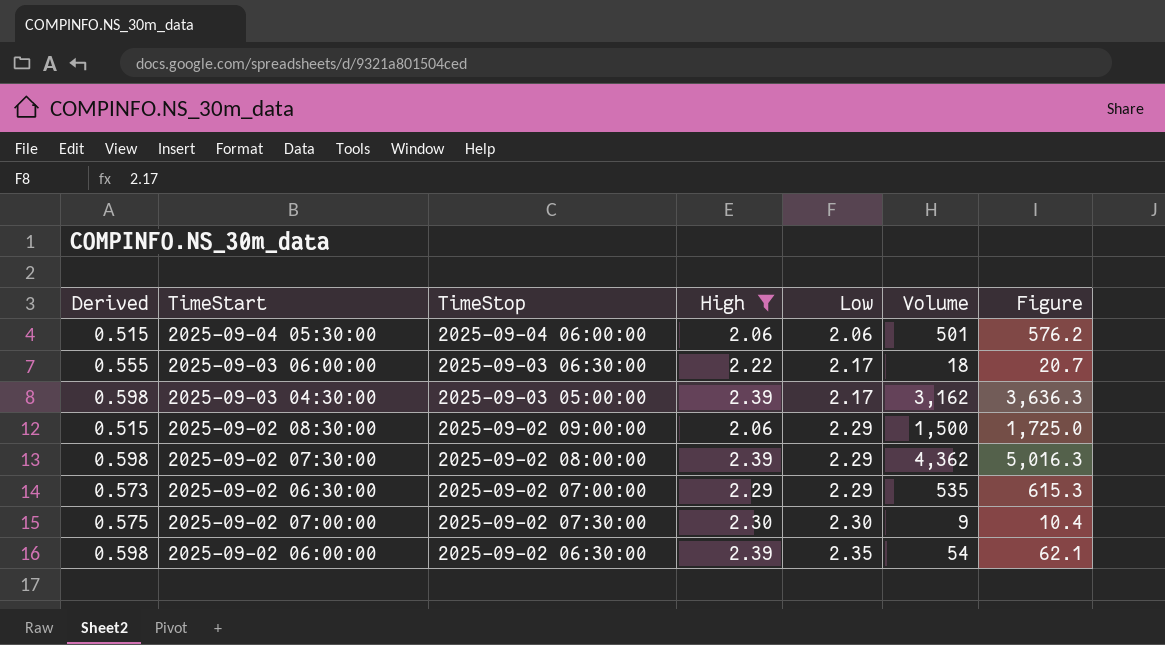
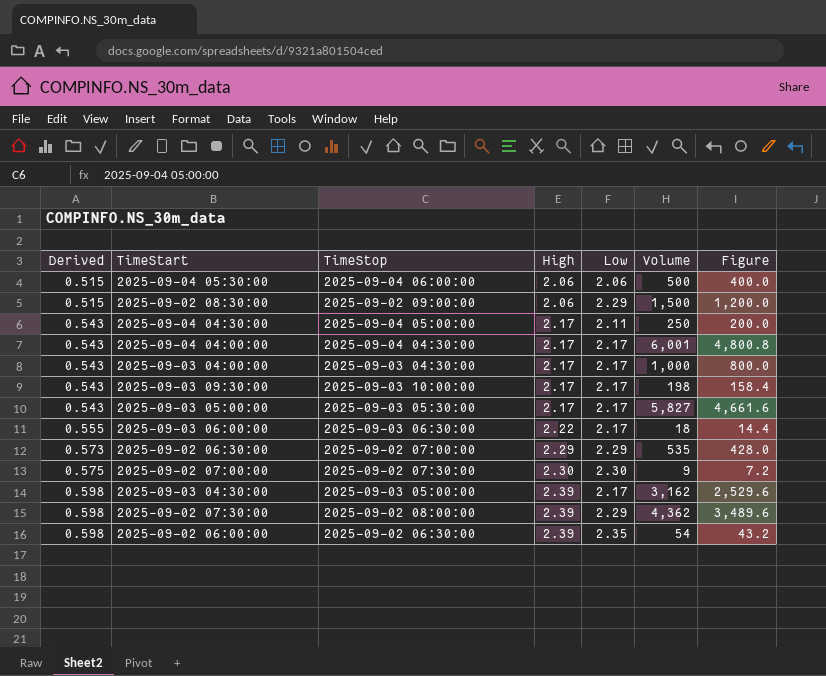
filter: High != 2.17 -> none
row order: Low ascending -> Derived ascending
column Figure | formula: [Volume] * 1.15 -> [Volume] * 0.8
2025-09-04 05:30:00 | Volume: 501 -> 500

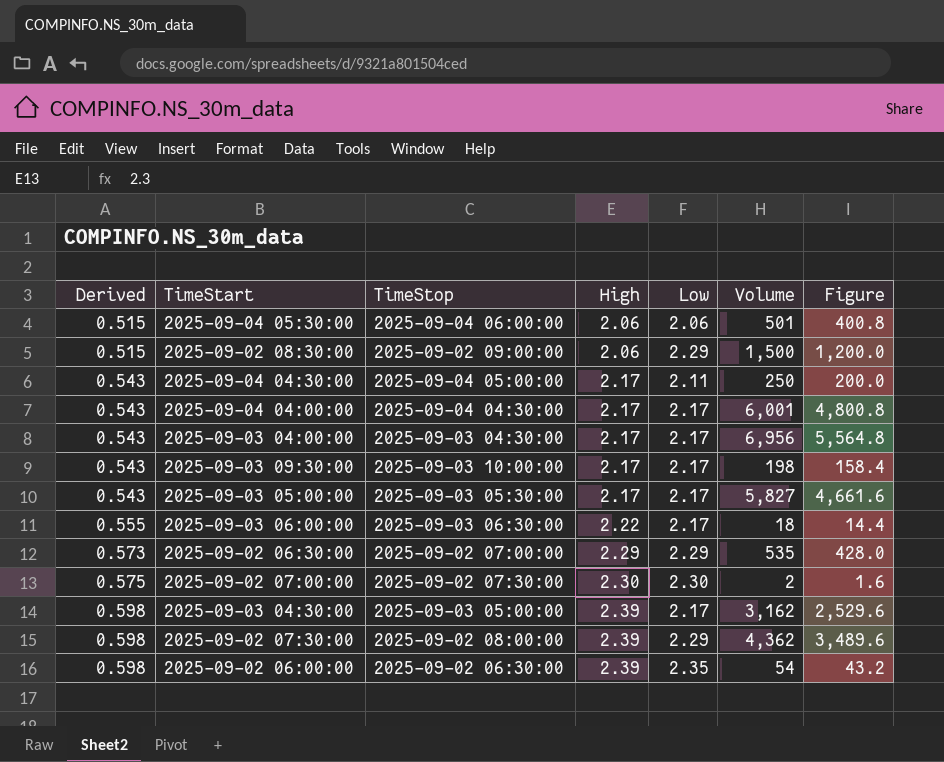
2025-09-04 05:30:00 | Volume: 500 -> 501
2025-09-04 05:30:00 | Figure: 400.0 -> 400.8
2025-09-03 04:00:00 | Volume: 1,000 -> 6,956
2025-09-03 04:00:00 | Figure: 800.0 -> 5,564.8
2025-09-02 07:00:00 | Volume: 9 -> 2
2025-09-02 07:00:00 | Figure: 7.2 -> 1.6

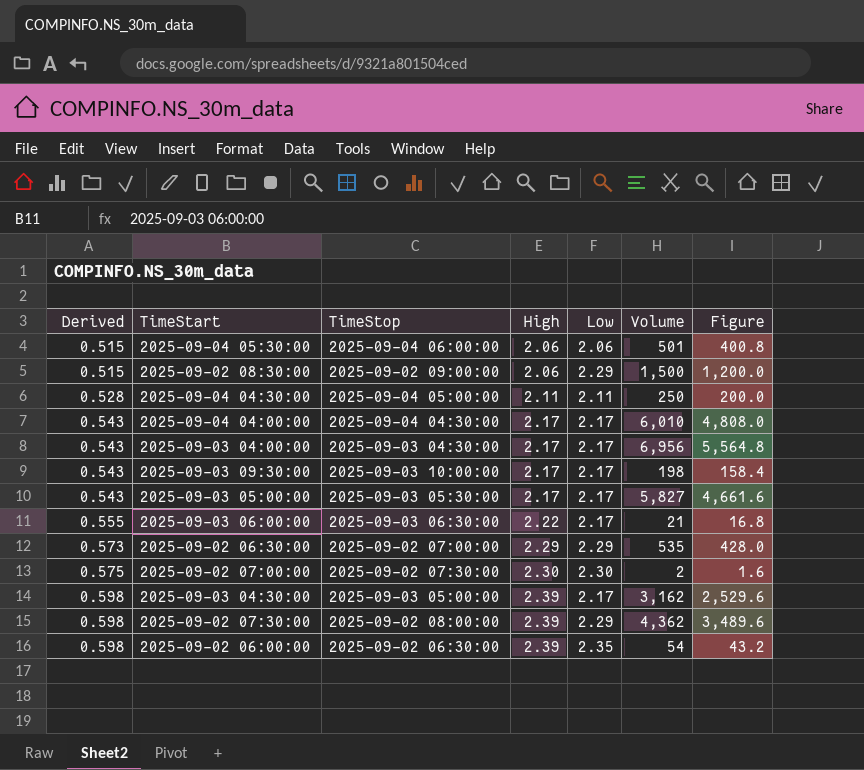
2025-09-04 04:30:00 | Derived: 0.543 -> 0.528
2025-09-04 04:30:00 | High: 2.17 -> 2.11
2025-09-04 04:00:00 | Volume: 6,001 -> 6,010
2025-09-04 04:00:00 | Figure: 4,800.8 -> 4,808.0
2025-09-03 06:00:00 | Volume: 18 -> 21
2025-09-03 06:00:00 | Figure: 14.4 -> 16.8

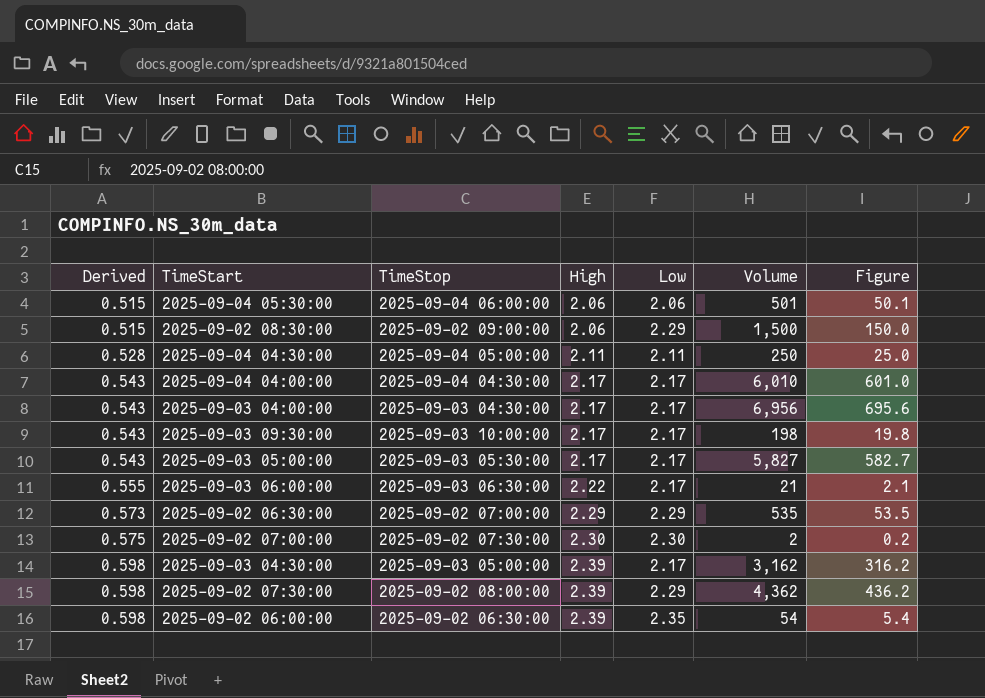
column Figure | formula: [Volume] * 0.8 -> [Volume] * 0.1

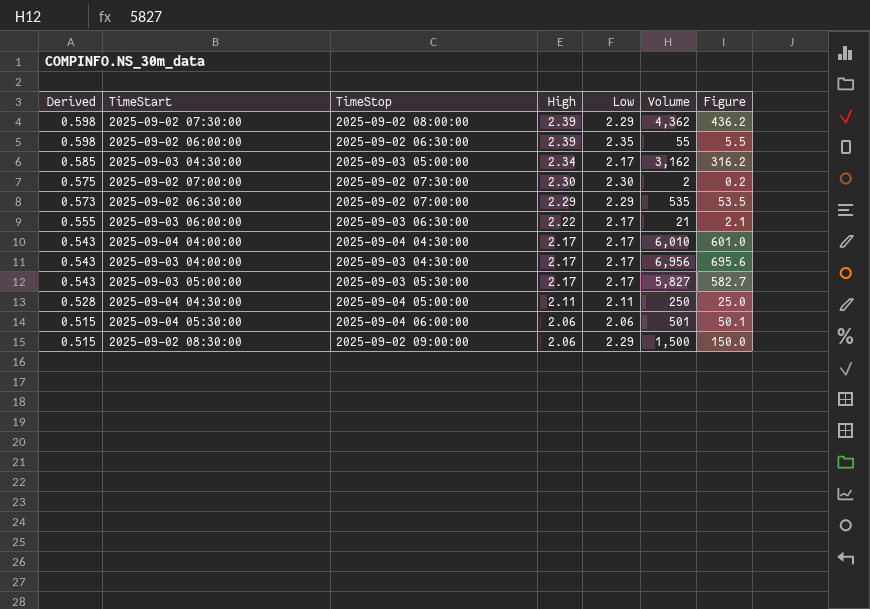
row order: Derived ascending -> Derived descending
row 2025-09-03 09:30:00: 0.543 | 2025-09-03 10:00:00 | 2.17 | 2.17 | 198 | 19.8 -> none
2025-09-02 06:00:00 | Volume: 54 -> 55
2025-09-02 06:00:00 | Figure: 5.4 -> 5.5
2025-09-03 04:30:00 | Derived: 0.598 -> 0.585
2025-09-03 04:30:00 | High: 2.39 -> 2.34

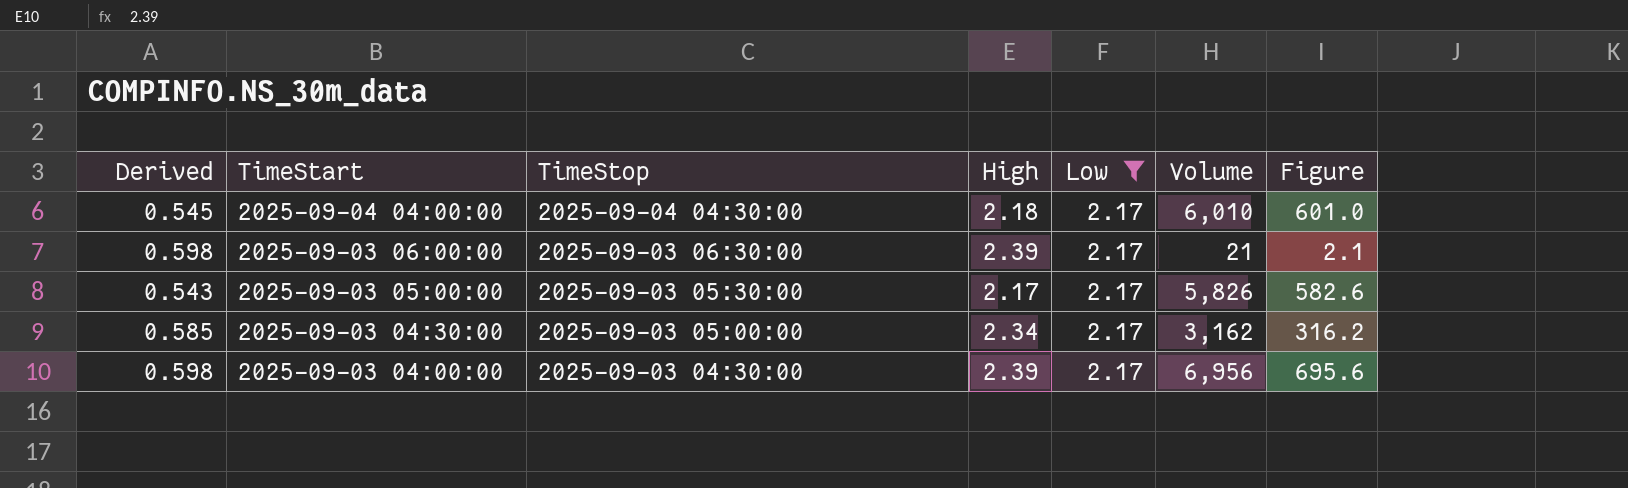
filter: none -> Low = 2.17
row order: Derived descending -> TimeStart descending
2025-09-04 04:00:00 | Derived: 0.543 -> 0.545
2025-09-04 04:00:00 | High: 2.17 -> 2.18
2025-09-03 06:00:00 | Derived: 0.555 -> 0.598
2025-09-03 06:00:00 | High: 2.22 -> 2.39
2025-09-03 05:00:00 | Volume: 5,827 -> 5,826
2025-09-03 05:00:00 | Figure: 582.7 -> 582.6
2025-09-03 04:00:00 | Derived: 0.543 -> 0.598
2025-09-03 04:00:00 | High: 2.17 -> 2.39

